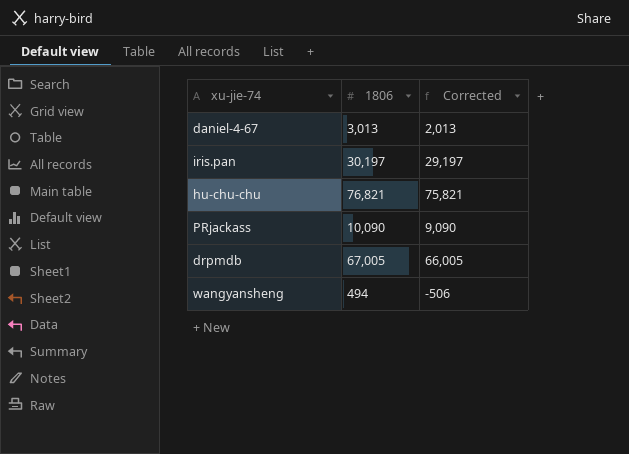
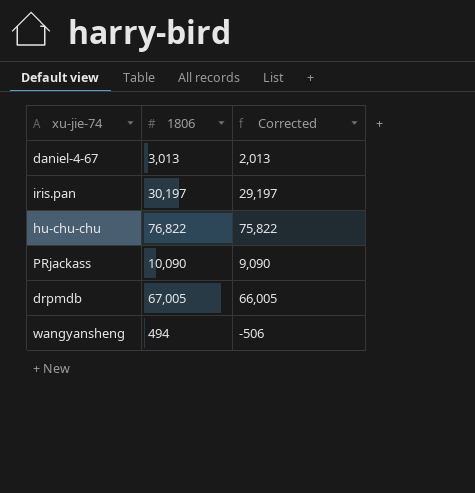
hu-chu-chu | 1806: 76,821 -> 76,822
hu-chu-chu | Corrected: 75,821 -> 75,822

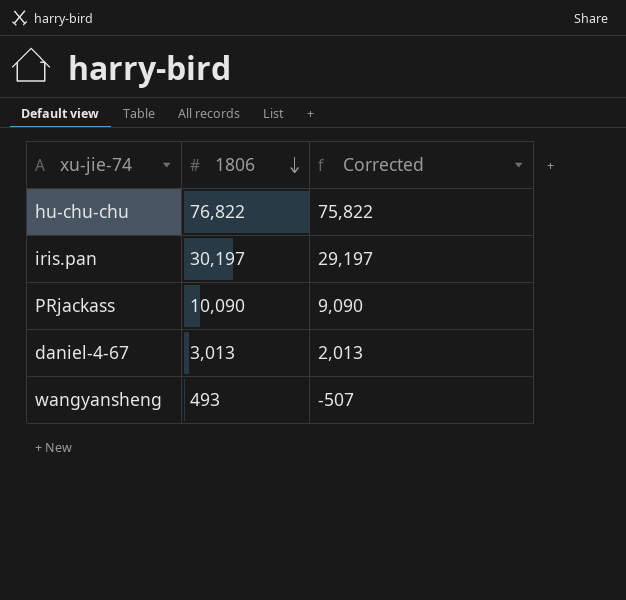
row order: none -> 1806 descending
row drpmdb: 67,005 | 66,005 -> none
wangyansheng | 1806: 494 -> 493
wangyansheng | Corrected: -506 -> -507

